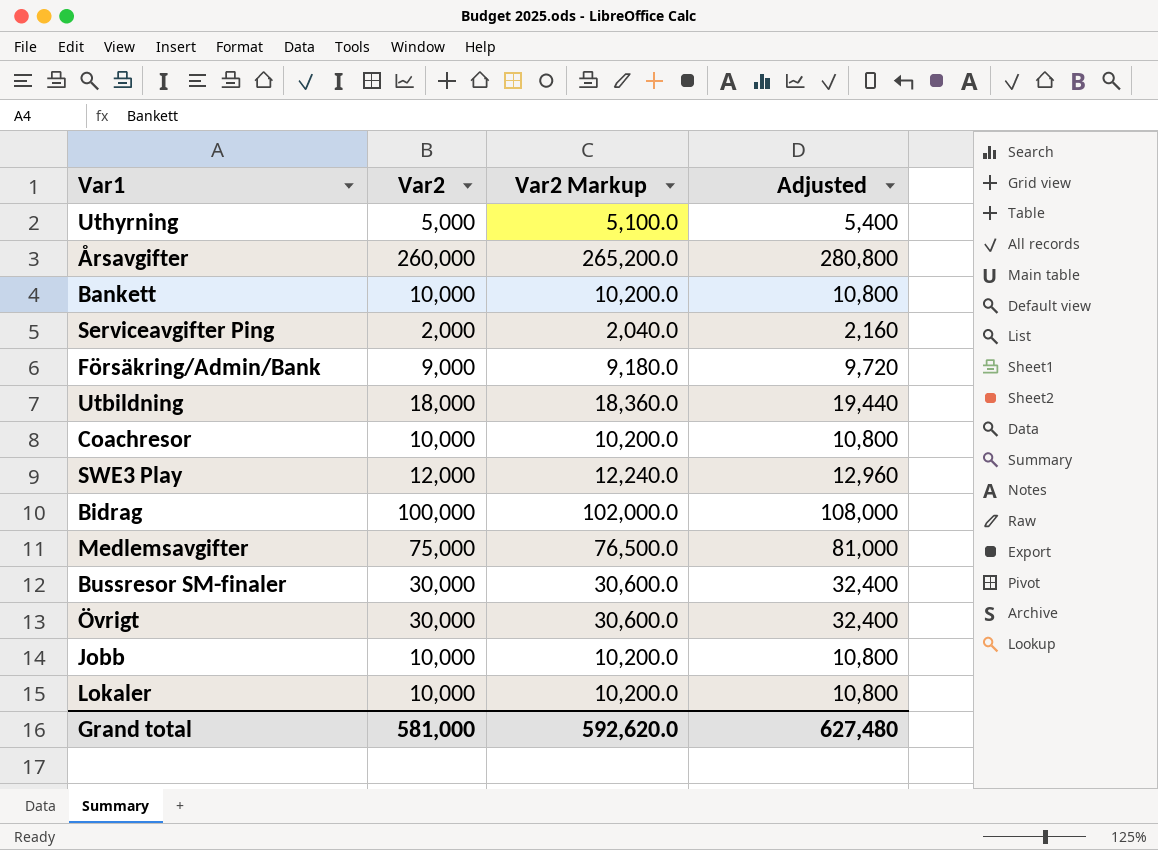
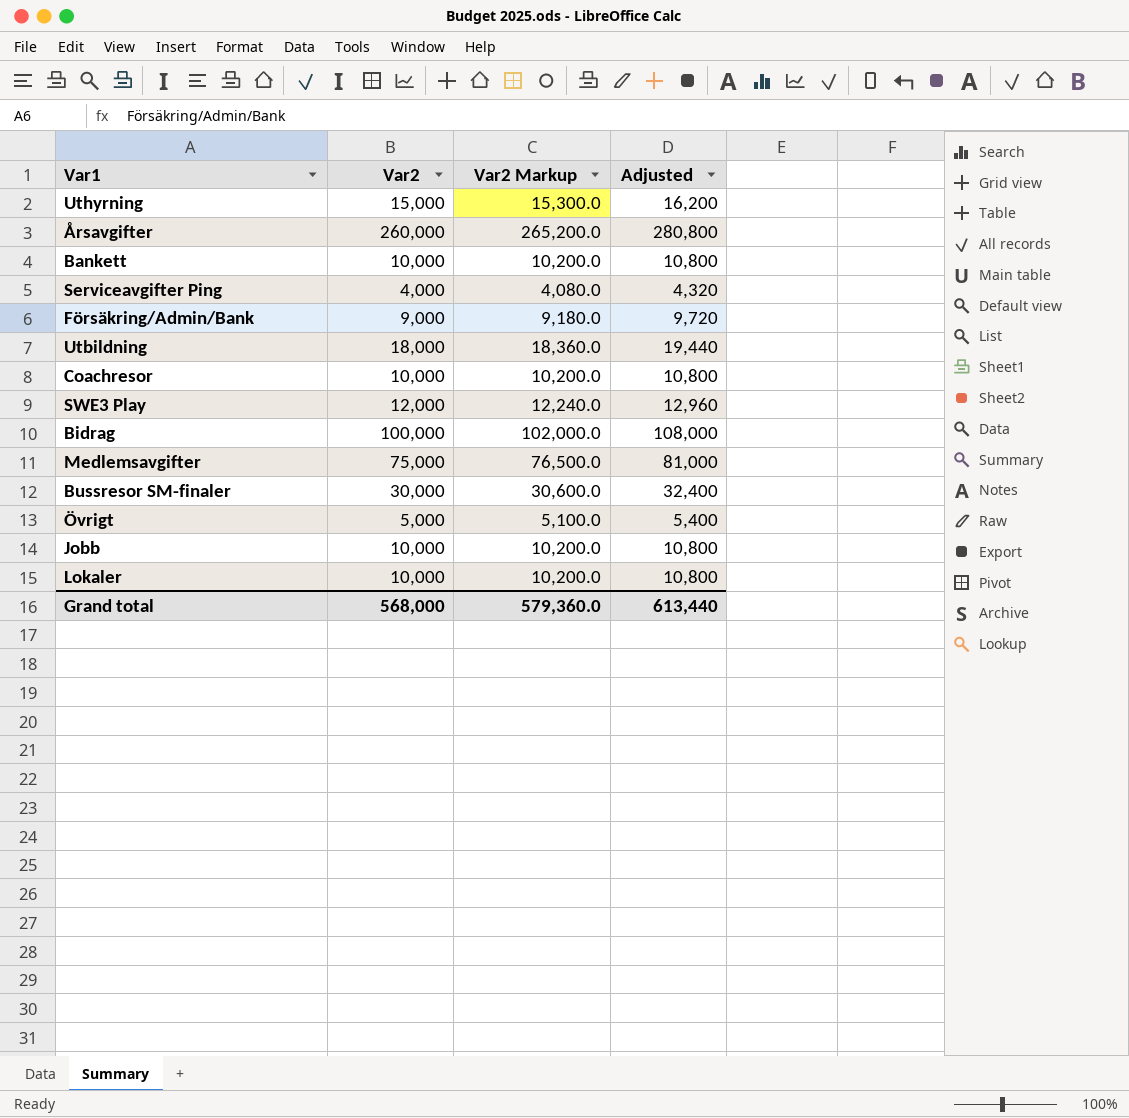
Uthyrning | Var2: 5,000 -> 15,000
Uthyrning | Var2 Markup: 5,100.0 -> 15,300.0
Uthyrning | Adjusted: 5,400 -> 16,200
Serviceavgifter Ping | Var2: 2,000 -> 4,000
Serviceavgifter Ping | Var2 Markup: 2,040.0 -> 4,080.0
Serviceavgifter Ping | Adjusted: 2,160 -> 4,320
Övrigt | Var2: 30,000 -> 5,000
Övrigt | Var2 Markup: 30,600.0 -> 5,100.0
Övrigt | Adjusted: 32,400 -> 5,400
Grand total | Var2: 581,000 -> 568,000
Grand total | Var2 Markup: 592,620.0 -> 579,360.0
Grand total | Adjusted: 627,480 -> 613,440

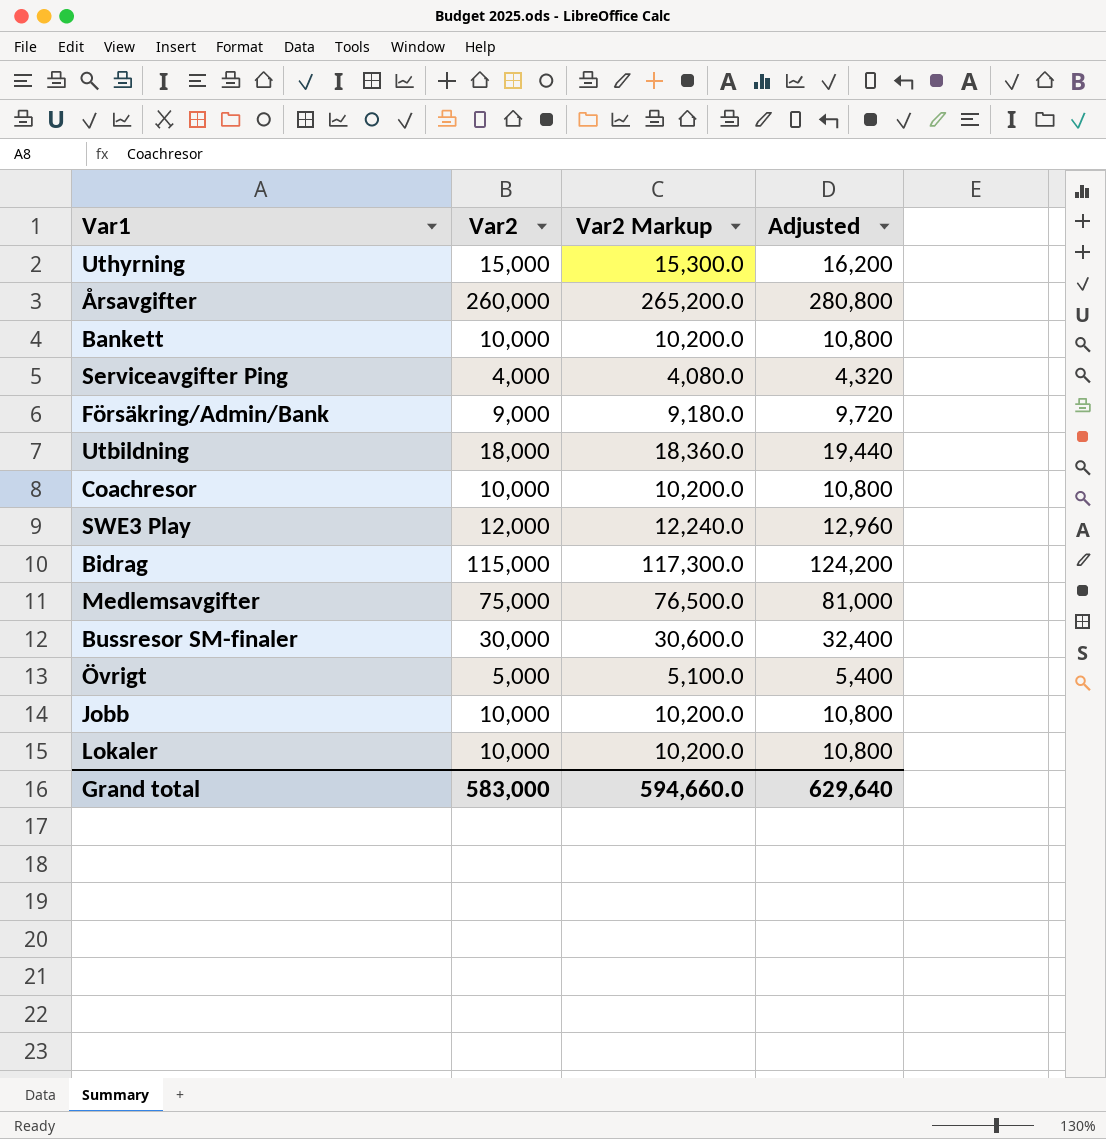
Bidrag | Var2: 100,000 -> 115,000
Bidrag | Var2 Markup: 102,000.0 -> 117,300.0
Bidrag | Adjusted: 108,000 -> 124,200
Grand total | Var2: 568,000 -> 583,000
Grand total | Var2 Markup: 579,360.0 -> 594,660.0
Grand total | Adjusted: 613,440 -> 629,640

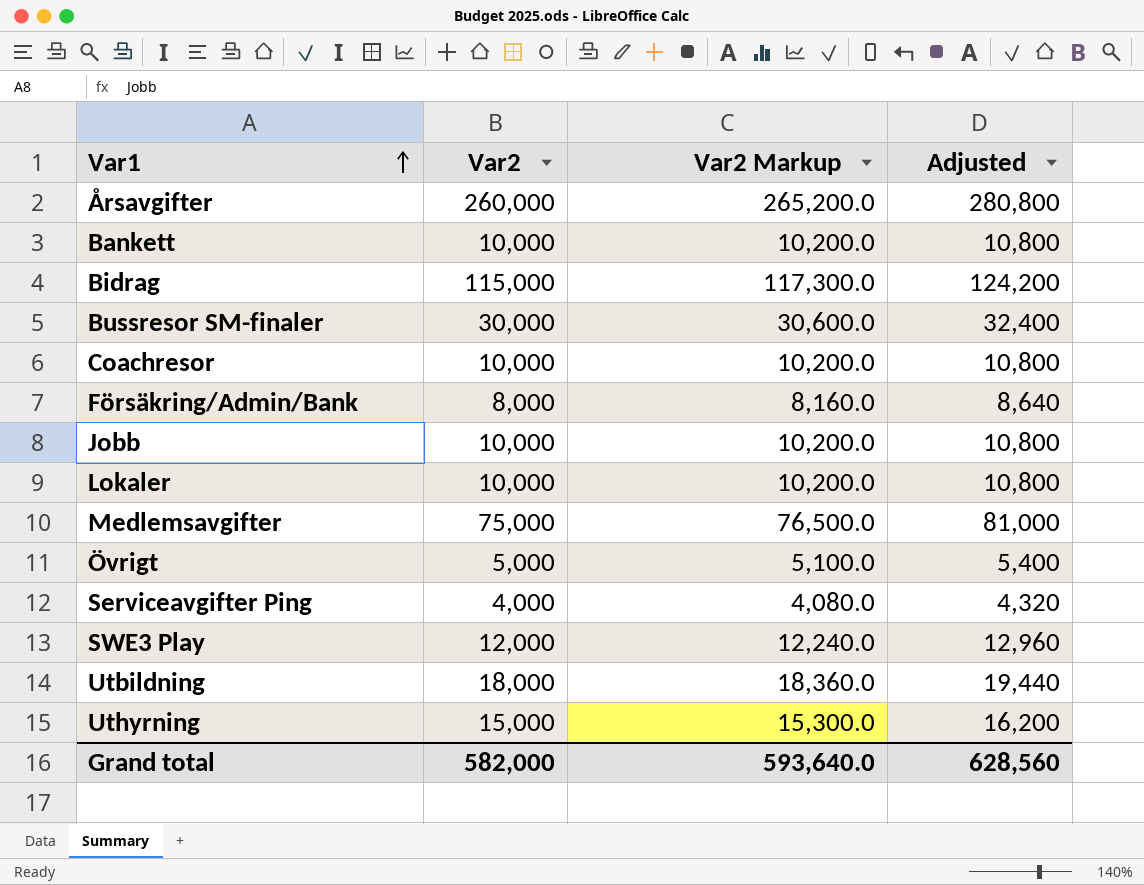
row order: none -> Var1 ascending
Försäkring/Admin/Bank | Var2: 9,000 -> 8,000
Försäkring/Admin/Bank | Var2 Markup: 9,180.0 -> 8,160.0
Försäkring/Admin/Bank | Adjusted: 9,720 -> 8,640
Grand total | Var2: 583,000 -> 582,000
Grand total | Var2 Markup: 594,660.0 -> 593,640.0
Grand total | Adjusted: 629,640 -> 628,560

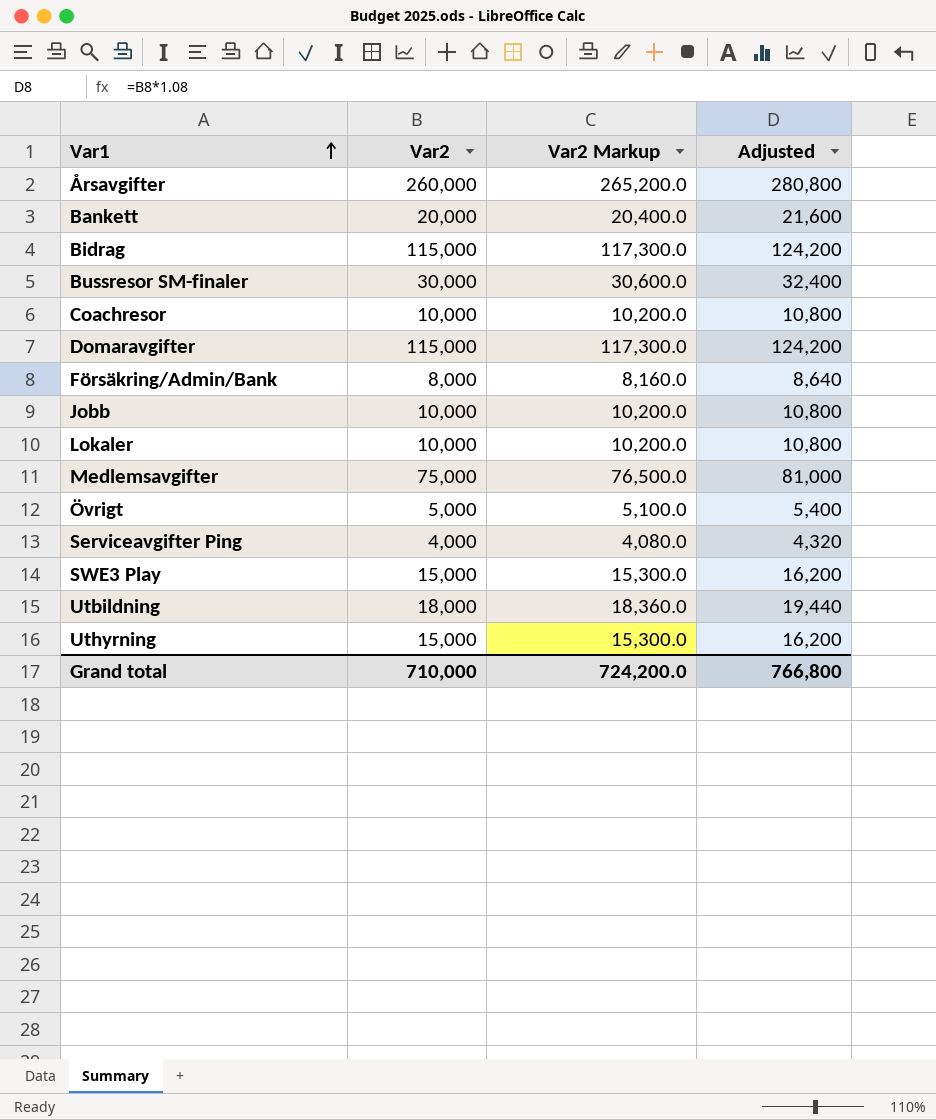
Bankett | Var2: 10,000 -> 20,000
Bankett | Var2 Markup: 10,200.0 -> 20,400.0
Bankett | Adjusted: 10,800 -> 21,600
row Domaravgifter: none -> 115,000 | 117,300.0 | 124,200
SWE3 Play | Var2: 12,000 -> 15,000
SWE3 Play | Var2 Markup: 12,240.0 -> 15,300.0
SWE3 Play | Adjusted: 12,960 -> 16,200
Grand total | Var2: 582,000 -> 710,000
Grand total | Var2 Markup: 593,640.0 -> 724,200.0
Grand total | Adjusted: 628,560 -> 766,800

